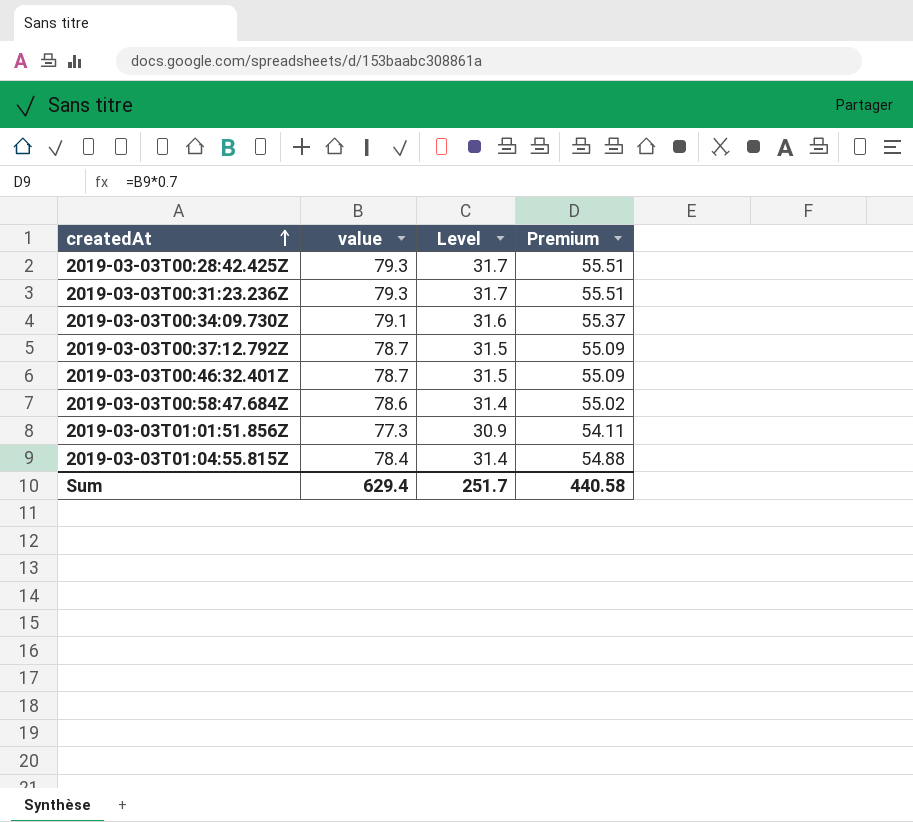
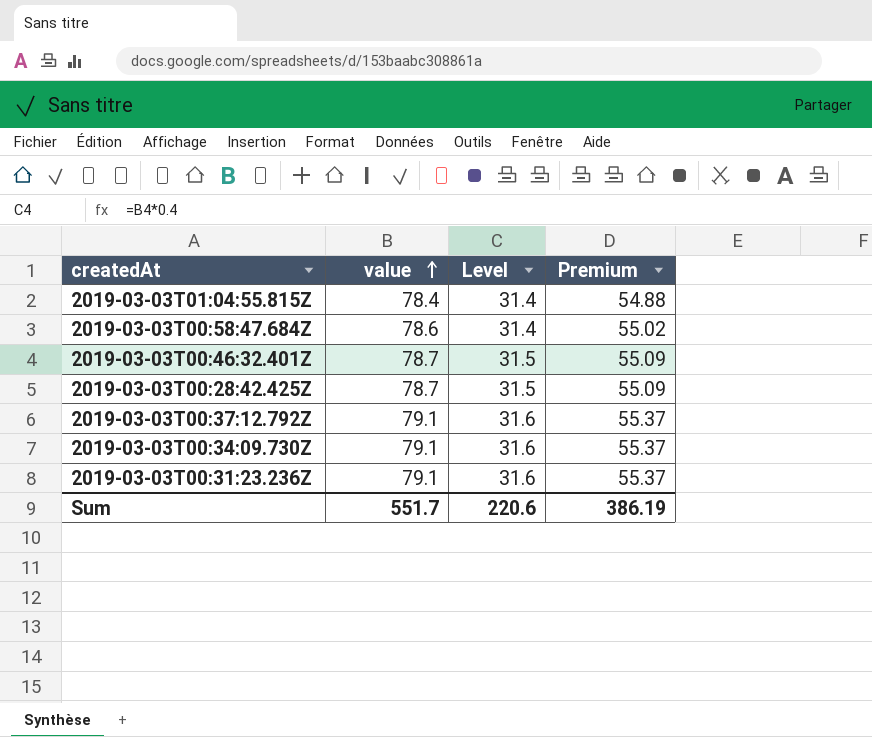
row order: createdAt ascending -> value ascending
row 2019-03-03T01:01:51.856Z: 77.3 | 30.9 | 54.11 -> none
2019-03-03T00:28:42.425Z | value: 79.3 -> 78.7
2019-03-03T00:28:42.425Z | Level: 31.7 -> 31.5
2019-03-03T00:28:42.425Z | Premium: 55.51 -> 55.09
2019-03-03T00:37:12.792Z | value: 78.7 -> 79.1
2019-03-03T00:37:12.792Z | Level: 31.5 -> 31.6
2019-03-03T00:37:12.792Z | Premium: 55.09 -> 55.37
2019-03-03T00:31:23.236Z | value: 79.3 -> 79.1
2019-03-03T00:31:23.236Z | Level: 31.7 -> 31.6
2019-03-03T00:31:23.236Z | Premium: 55.51 -> 55.37
Sum | value: 629.4 -> 551.7
Sum | Level: 251.7 -> 220.6
Sum | Premium: 440.58 -> 386.19

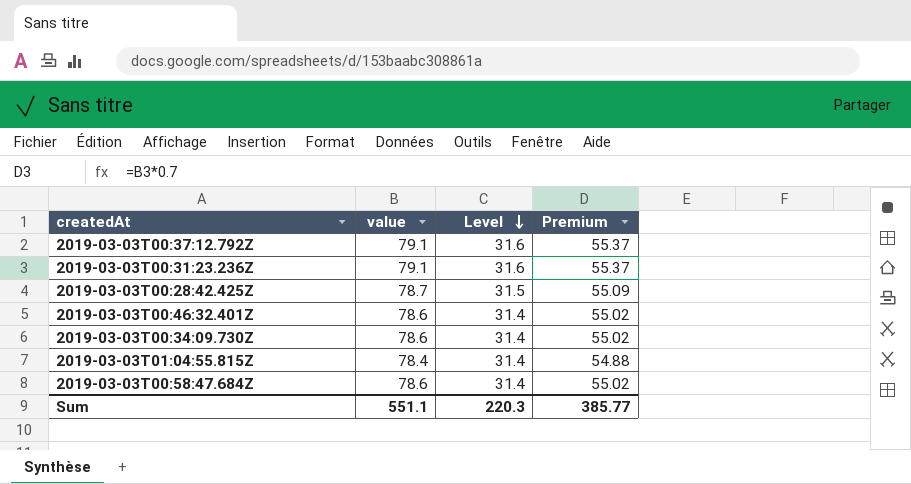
row order: value ascending -> Level descending
2019-03-03T00:46:32.401Z | value: 78.7 -> 78.6
2019-03-03T00:46:32.401Z | Level: 31.5 -> 31.4
2019-03-03T00:46:32.401Z | Premium: 55.09 -> 55.02
2019-03-03T00:34:09.730Z | value: 79.1 -> 78.6
2019-03-03T00:34:09.730Z | Level: 31.6 -> 31.4
2019-03-03T00:34:09.730Z | Premium: 55.37 -> 55.02
Sum | value: 551.7 -> 551.1
Sum | Level: 220.6 -> 220.3
Sum | Premium: 386.19 -> 385.77

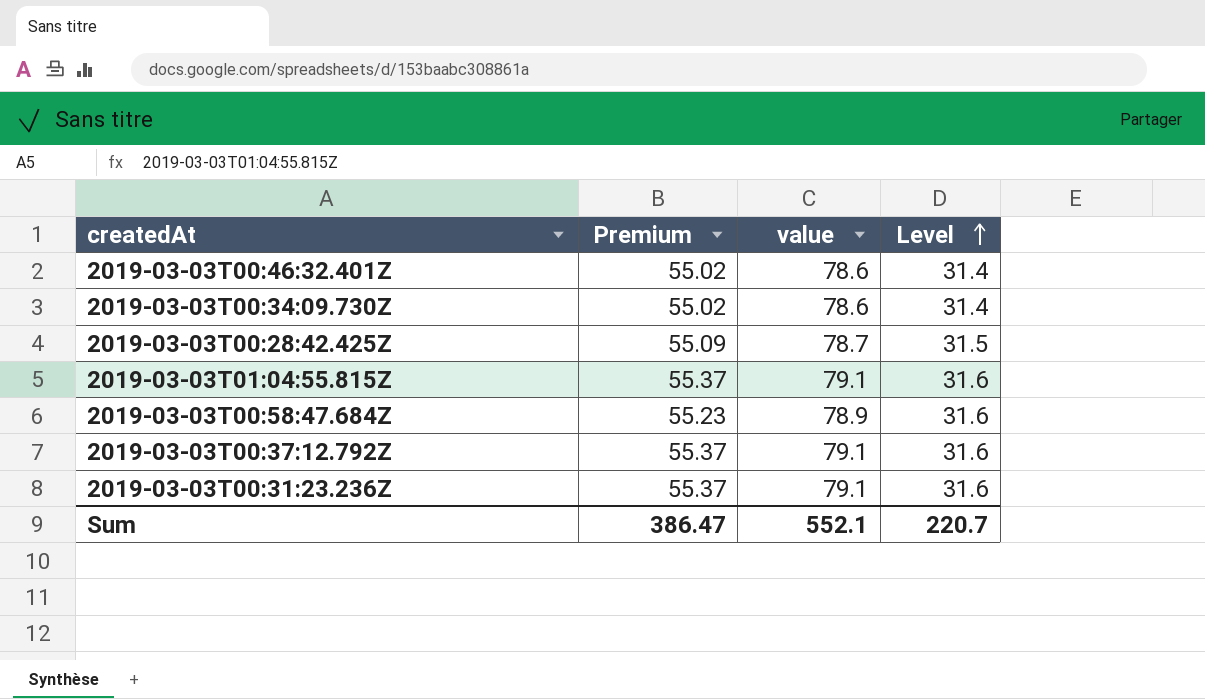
row order: Level descending -> Level ascending
column Premium | position: 4 -> 2
2019-03-03T01:04:55.815Z | Premium: 54.88 -> 55.37
2019-03-03T01:04:55.815Z | value: 78.4 -> 79.1
2019-03-03T01:04:55.815Z | Level: 31.4 -> 31.6
2019-03-03T00:58:47.684Z | Premium: 55.02 -> 55.23
2019-03-03T00:58:47.684Z | value: 78.6 -> 78.9
2019-03-03T00:58:47.684Z | Level: 31.4 -> 31.6
Sum | Premium: 385.77 -> 386.47
Sum | value: 551.1 -> 552.1
Sum | Level: 220.3 -> 220.7

